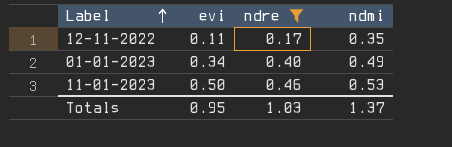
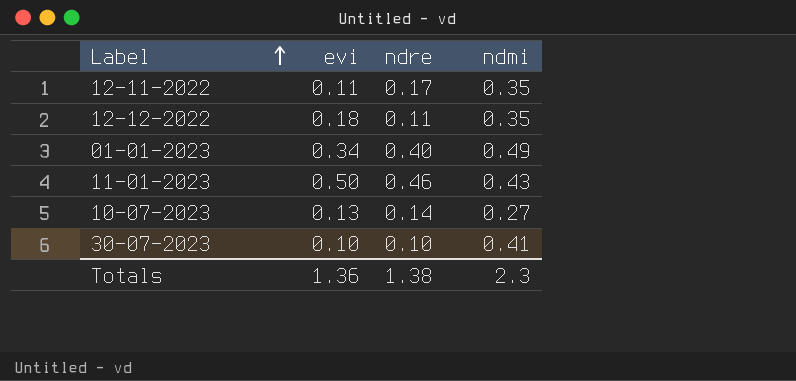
filter: ndre >= 0.17 -> none
11-01-2023 | ndmi: 0.53 -> 0.43
Totals | evi: 0.95 -> 1.36
Totals | ndre: 1.03 -> 1.38
Totals | ndmi: 1.37 -> 2.3

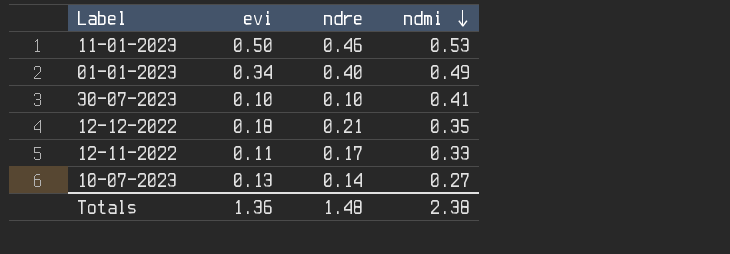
row order: Label ascending -> ndmi descending
11-01-2023 | ndmi: 0.43 -> 0.53
12-12-2022 | ndre: 0.11 -> 0.21
12-11-2022 | ndmi: 0.35 -> 0.33
Totals | ndre: 1.38 -> 1.48
Totals | ndmi: 2.3 -> 2.38

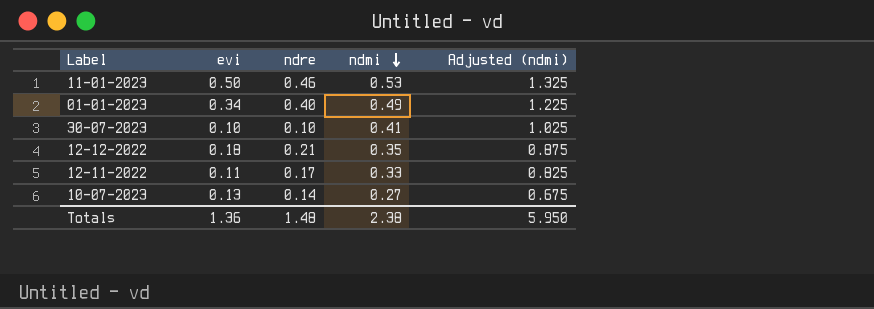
column Adjusted (ndmi) | formula: none -> [ndmi] * 2.5

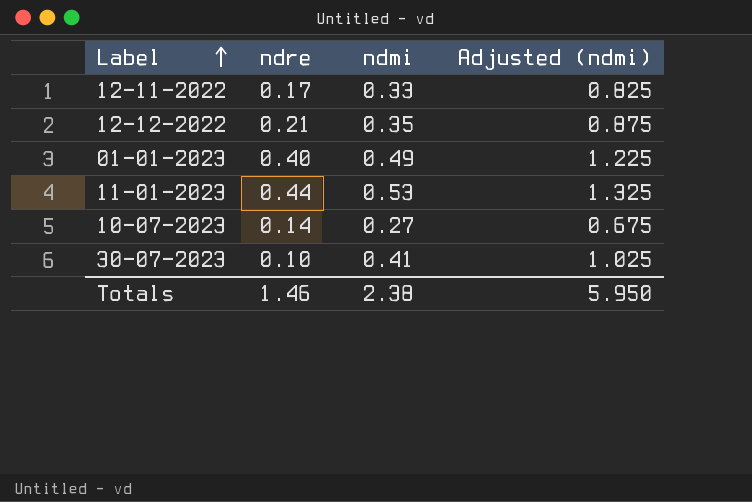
row order: ndmi descending -> Label ascending
column evi | position: 2 -> none
11-01-2023 | ndre: 0.46 -> 0.44
Totals | ndre: 1.48 -> 1.46

